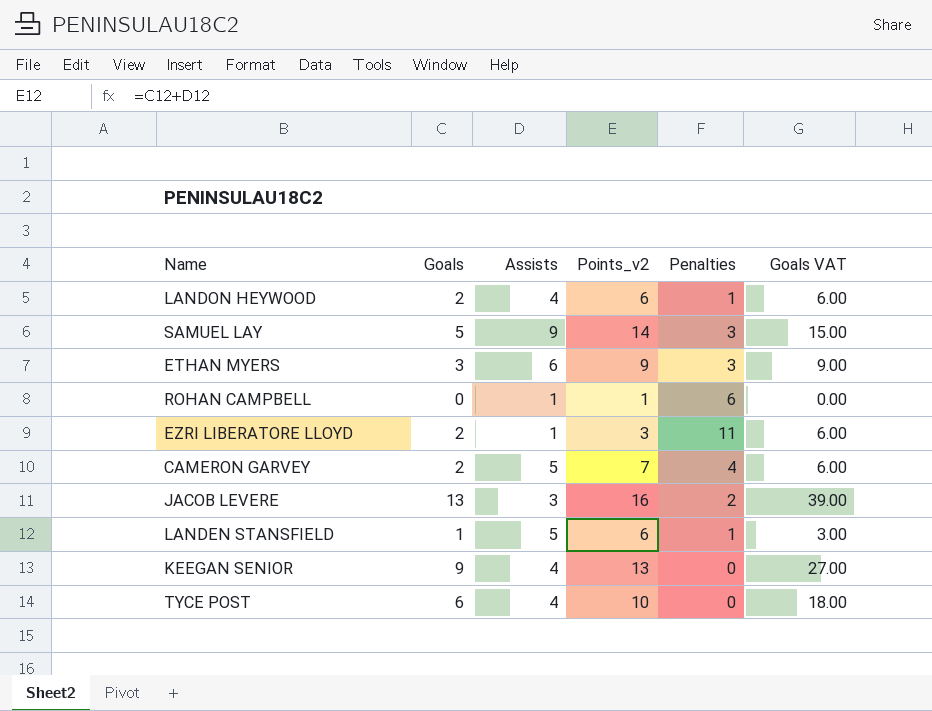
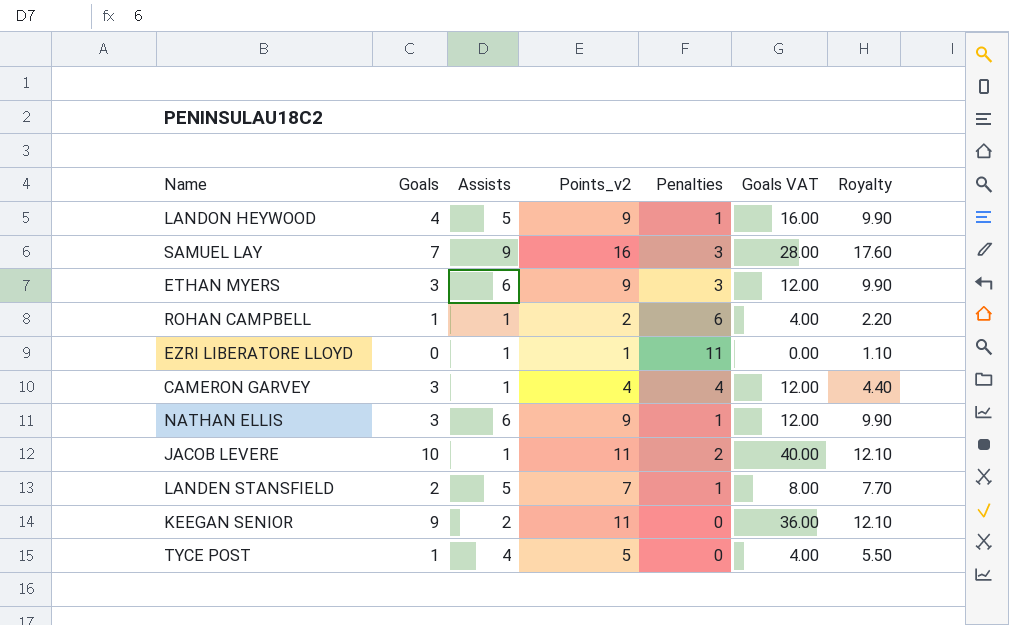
column Goals VAT | formula: [Goals] * 3 -> [Goals] * 4
column Royalty | formula: none -> [Points_v2] * 1.1
LANDON HEYWOOD | Goals: 2 -> 4
LANDON HEYWOOD | Assists: 4 -> 5
LANDON HEYWOOD | Points_v2: 6 -> 9
SAMUEL LAY | Goals: 5 -> 7
SAMUEL LAY | Points_v2: 14 -> 16
ROHAN CAMPBELL | Goals: 0 -> 1
ROHAN CAMPBELL | Points_v2: 1 -> 2
EZRI LIBERATORE LLOYD | Goals: 2 -> 0
EZRI LIBERATORE LLOYD | Points_v2: 3 -> 1
CAMERON GARVEY | Goals: 2 -> 3
CAMERON GARVEY | Assists: 5 -> 1
CAMERON GARVEY | Points_v2: 7 -> 4
row NATHAN ELLIS: none -> 3 | 6 | 9 | 1 | 12.00 | 9.90
JACOB LEVERE | Goals: 13 -> 10
JACOB LEVERE | Assists: 3 -> 1
JACOB LEVERE | Points_v2: 16 -> 11
LANDEN STANSFIELD | Goals: 1 -> 2
LANDEN STANSFIELD | Points_v2: 6 -> 7
KEEGAN SENIOR | Assists: 4 -> 2
KEEGAN SENIOR | Points_v2: 13 -> 11
TYCE POST | Goals: 6 -> 1
TYCE POST | Points_v2: 10 -> 5

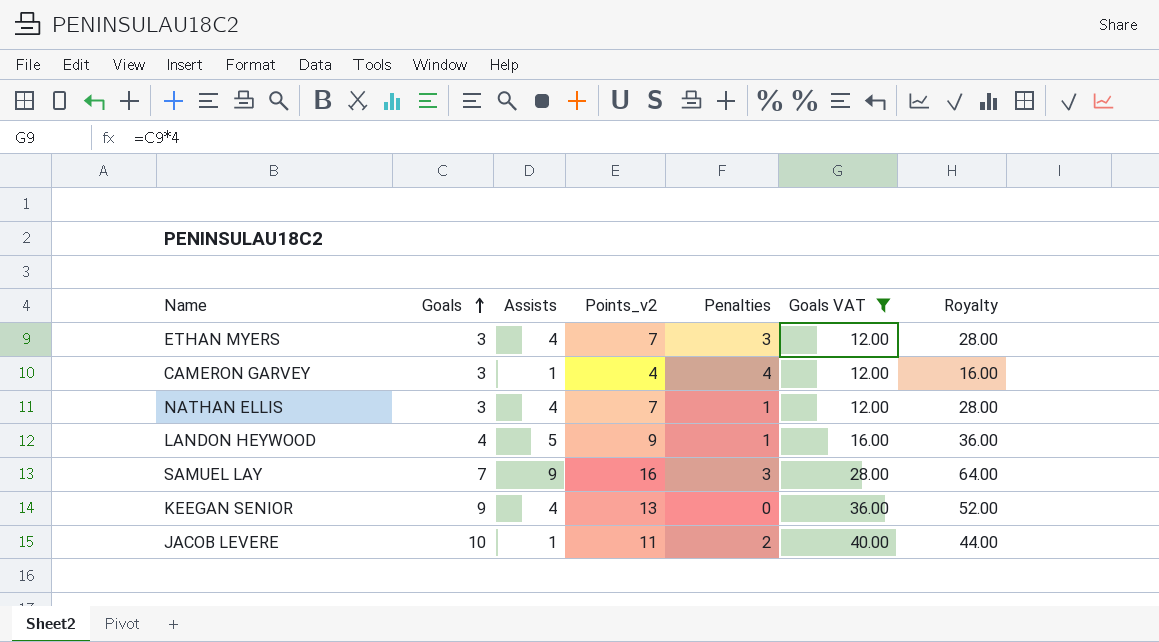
filter: none -> Goals VAT >= 12.00
row order: none -> Goals ascending
column Royalty | formula: [Points_v2] * 1.1 -> [Points_v2] * 4
ETHAN MYERS | Assists: 6 -> 4
ETHAN MYERS | Points_v2: 9 -> 7
NATHAN ELLIS | Assists: 6 -> 4
NATHAN ELLIS | Points_v2: 9 -> 7
KEEGAN SENIOR | Assists: 2 -> 4
KEEGAN SENIOR | Points_v2: 11 -> 13

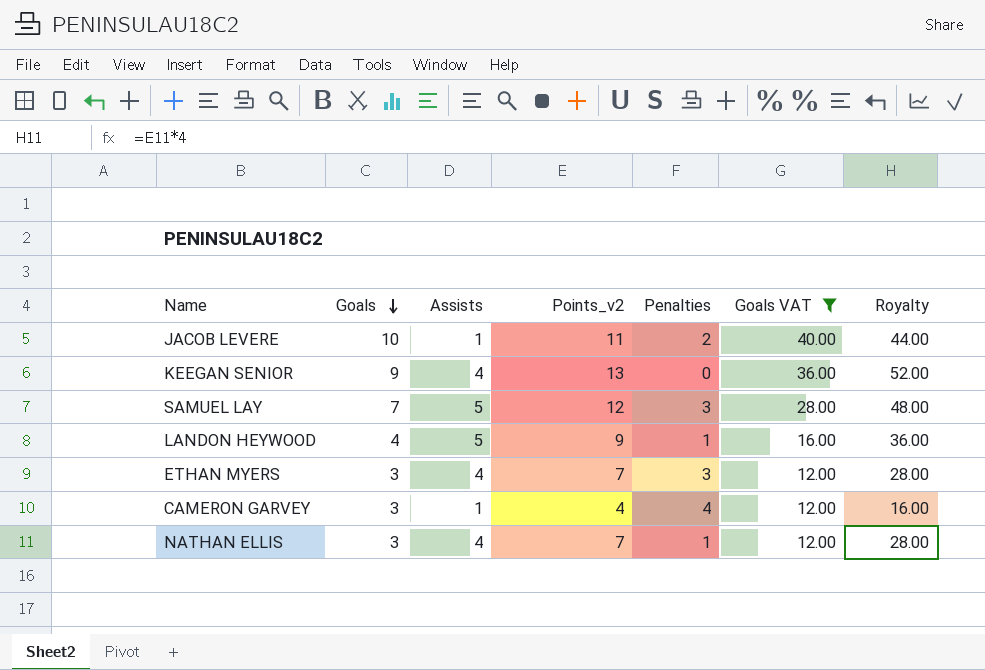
row order: Goals ascending -> Goals descending
SAMUEL LAY | Assists: 9 -> 5
SAMUEL LAY | Points_v2: 16 -> 12
SAMUEL LAY | Royalty: 64.00 -> 48.00

